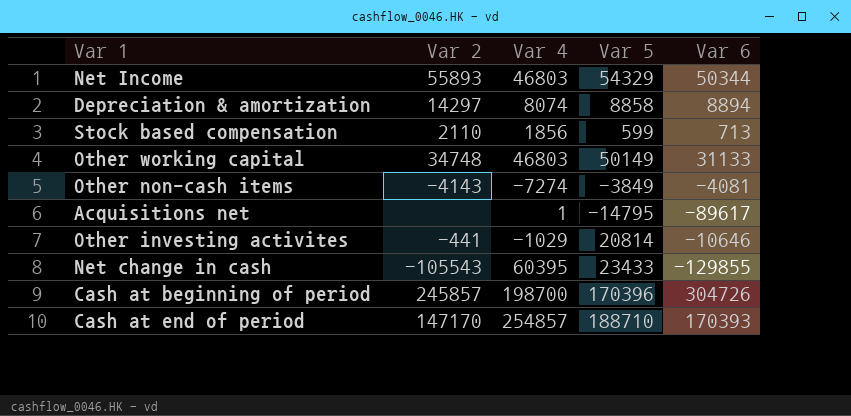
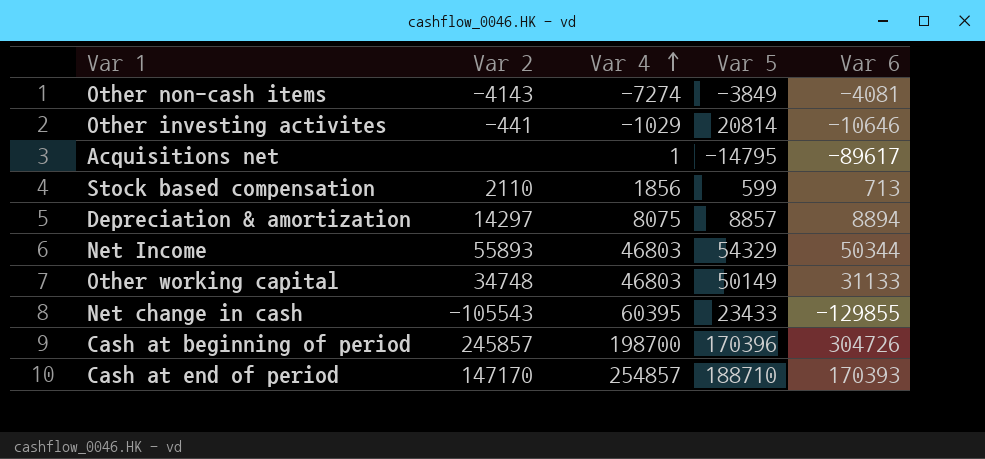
row order: none -> Var 4 ascending
Depreciation & amortization | Var 4: 8074 -> 8075
Depreciation & amortization | Var 5: 8858 -> 8857

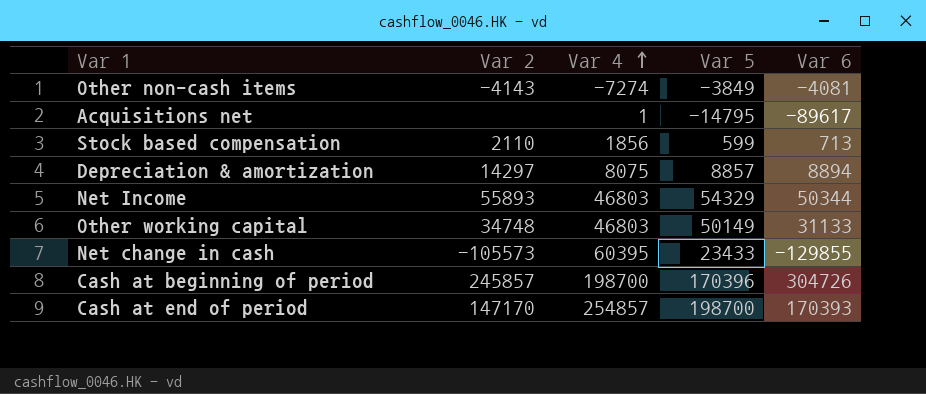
row Other investing activites: -441 | -1029 | 20814 | -10646 -> none
Net change in cash | Var 2: -105543 -> -105573
Cash at end of period | Var 5: 188710 -> 198700

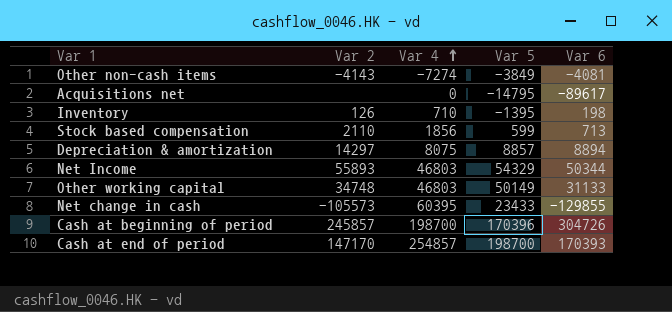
Acquisitions net | Var 4: 1 -> 0
row Inventory: none -> 126 | 710 | -1395 | 198

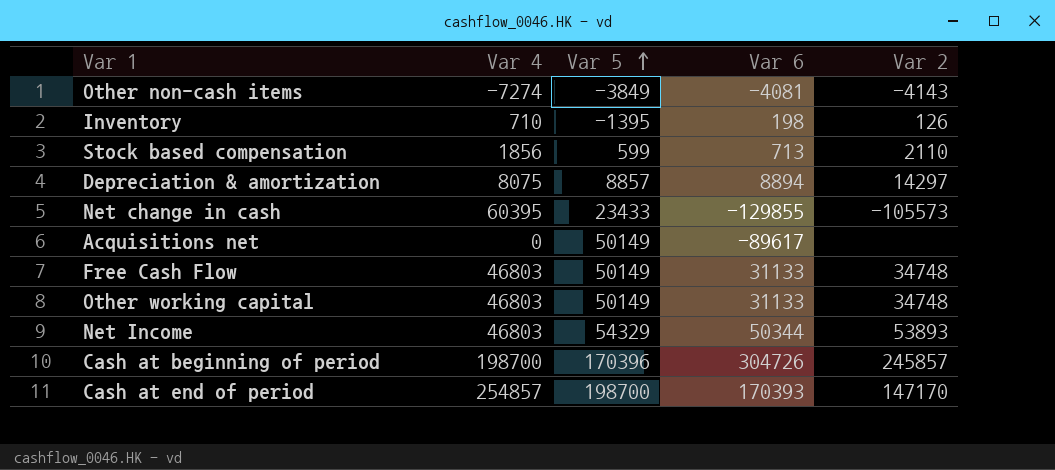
row order: Var 4 ascending -> Var 5 ascending
column Var 2 | position: 2 -> 5
Acquisitions net | Var 5: -14795 -> 50149
row Free Cash Flow: none -> 46803 | 50149 | 31133 | 34748
Net Income | Var 2: 55893 -> 53893

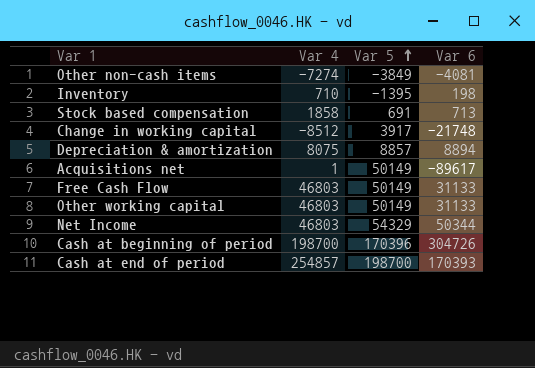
column Var 2 | position: 5 -> none
row Net change in cash: 60395 | 23433 | -129855 | -105573 -> none
Stock based compensation | Var 4: 1856 -> 1858
Stock based compensation | Var 5: 599 -> 691
row Change in working capital: none -> -8512 | 3917 | -21748
Acquisitions net | Var 4: 0 -> 1

